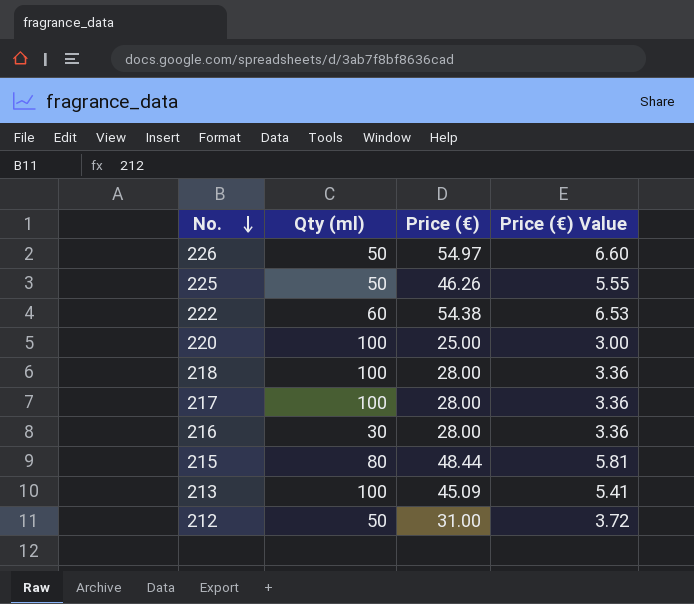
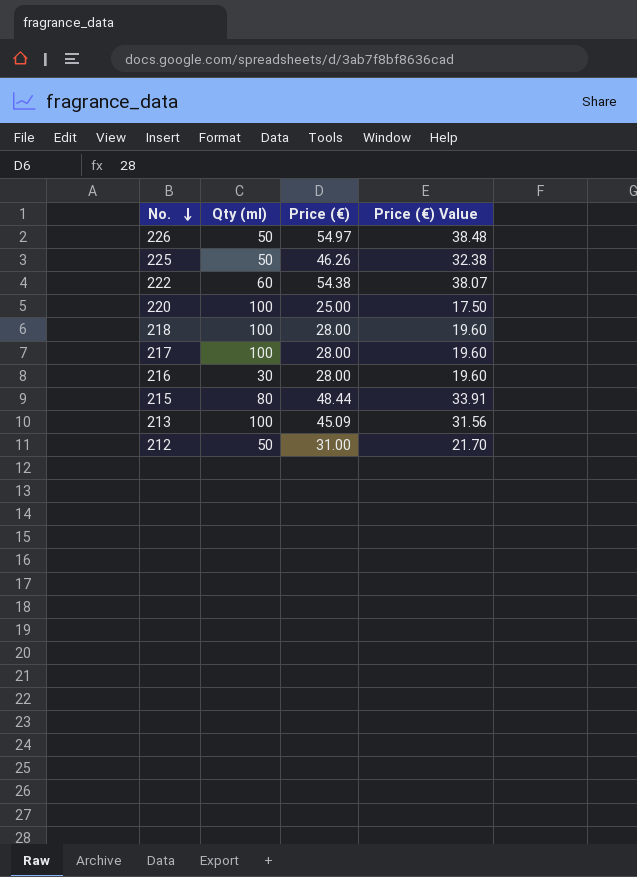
column Price (€) Value | formula: [Price (€)] * 0.12 -> [Price (€)] * 0.7

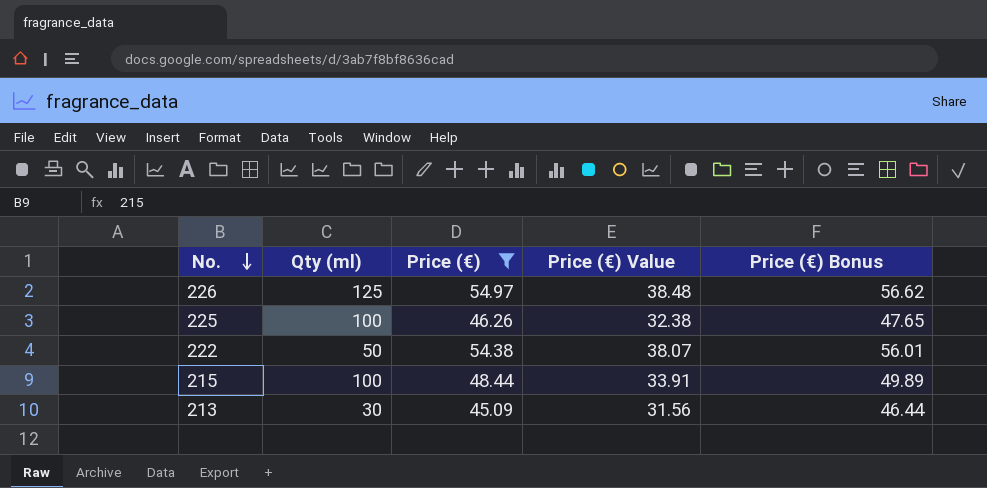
filter: none -> Price (€) >= 45.09
column Price (€) Bonus | formula: none -> [Price (€)] * 1.03
226 | Qty (ml): 50 -> 125
225 | Qty (ml): 50 -> 100
222 | Qty (ml): 60 -> 50
215 | Qty (ml): 80 -> 100
213 | Qty (ml): 100 -> 30

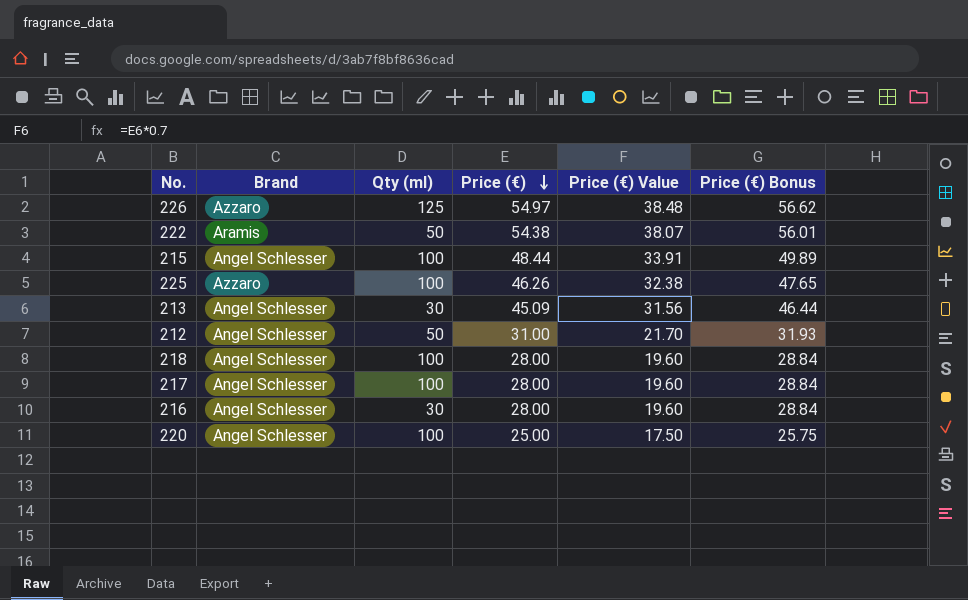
filter: Price (€) >= 45.09 -> none
row order: No. descending -> Price (€) descending
column Brand | position: none -> 2

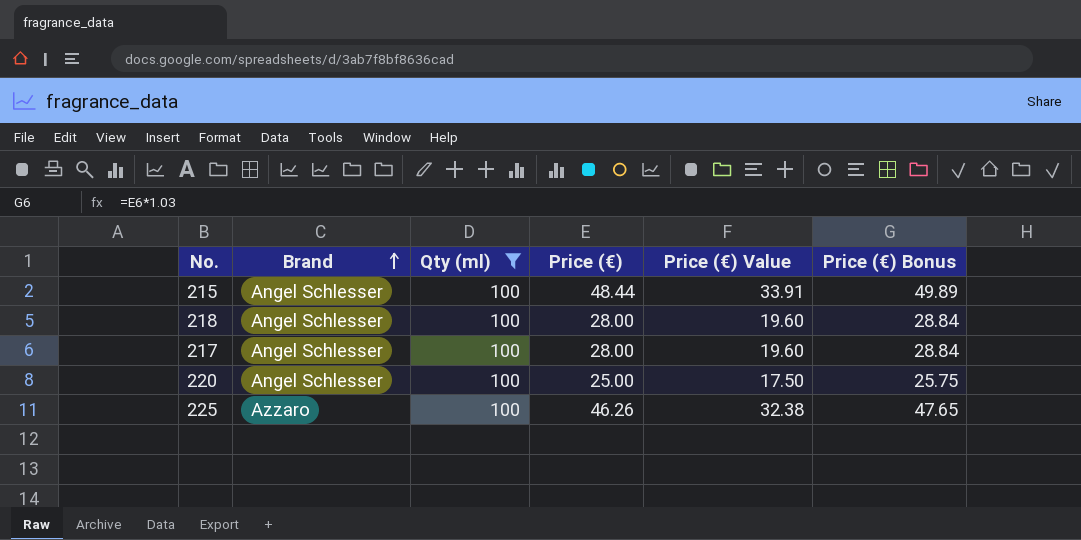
filter: none -> Qty (ml) = 100
row order: Price (€) descending -> Brand ascending

